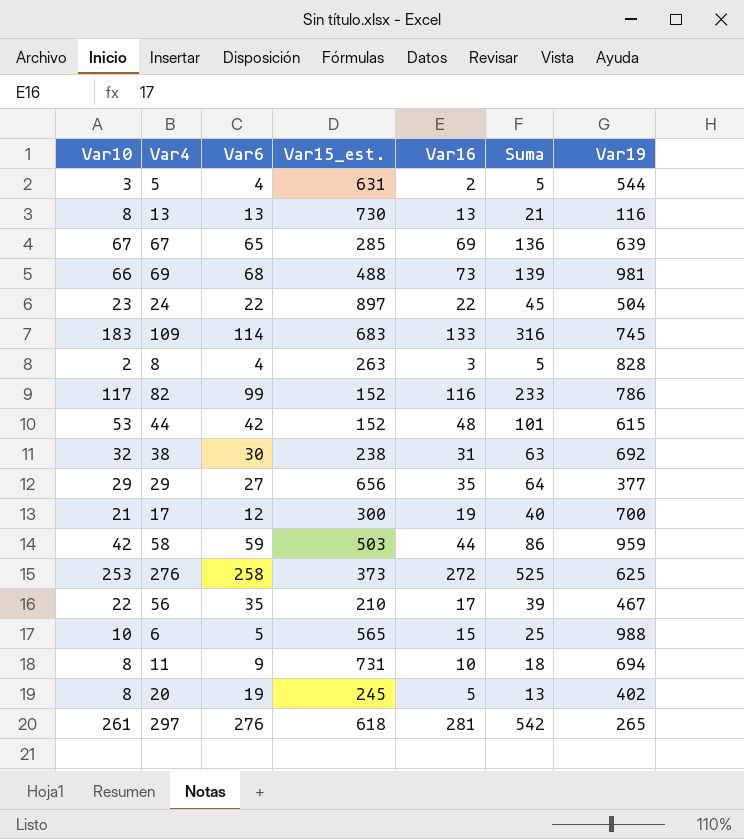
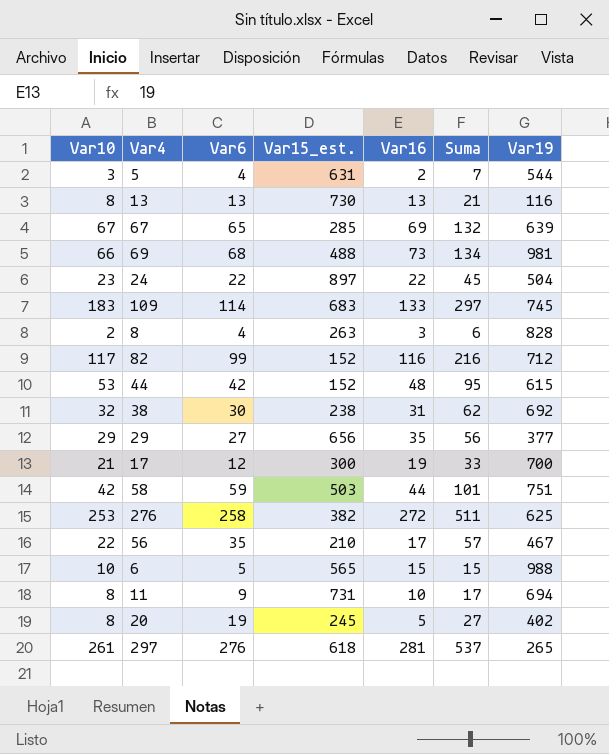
column Suma | formula: [Var10] + [Var16] -> [Var10] + [Var6]
82 | Var19: 786 -> 712
58 | Var19: 959 -> 751
276 | Var15_est.: 373 -> 382

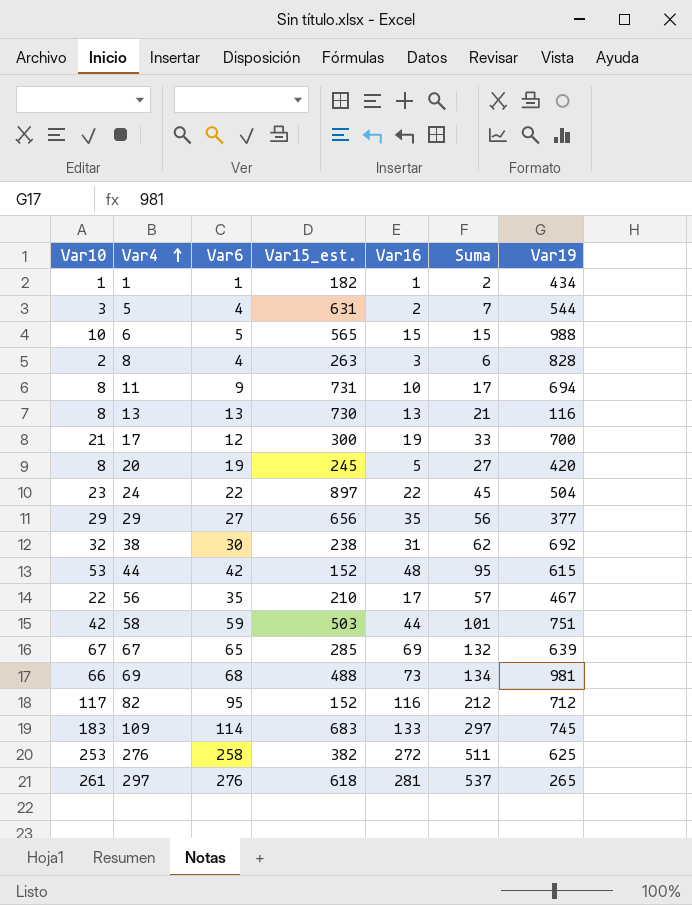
row order: none -> Var4 ascending
row 1: none -> 1 | 1 | 182 | 1 | 2 | 434
20 | Var19: 402 -> 420
82 | Var6: 99 -> 95
82 | Suma: 216 -> 212

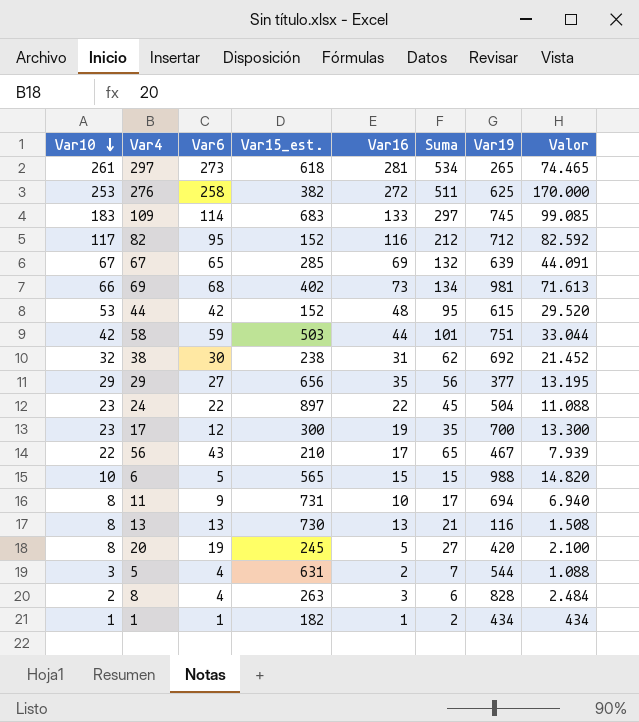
row order: Var4 ascending -> Var10 descending
column Valor | formula: none -> [Var16] * [Var19]
297 | Var6: 276 -> 273
297 | Suma: 537 -> 534
69 | Var15_est.: 488 -> 402
17 | Var10: 21 -> 23
17 | Suma: 33 -> 35
56 | Var6: 35 -> 43
56 | Suma: 57 -> 65

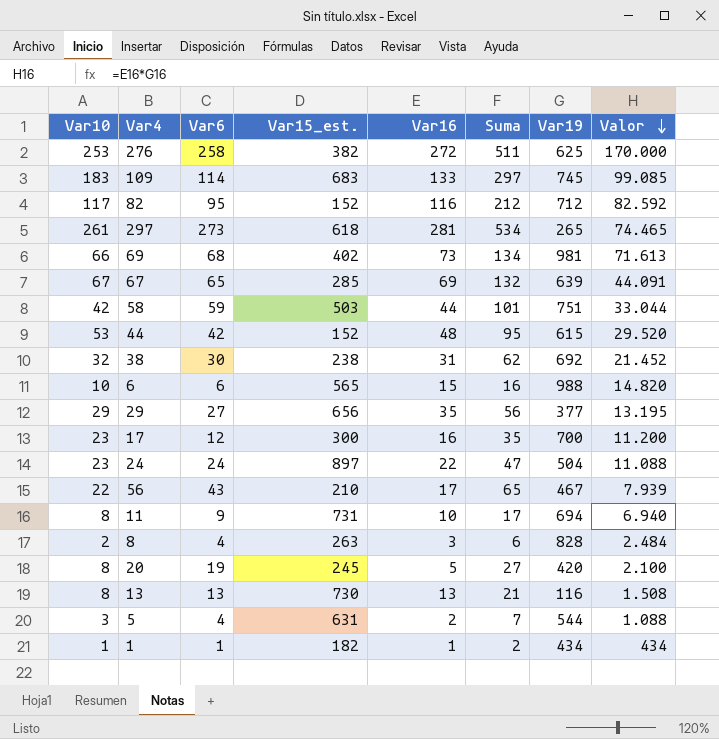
row order: Var10 descending -> Valor descending
6 | Var6: 5 -> 6
6 | Suma: 15 -> 16
17 | Var16: 19 -> 16
17 | Valor: 13.300 -> 11.200
24 | Var6: 22 -> 24
24 | Suma: 45 -> 47

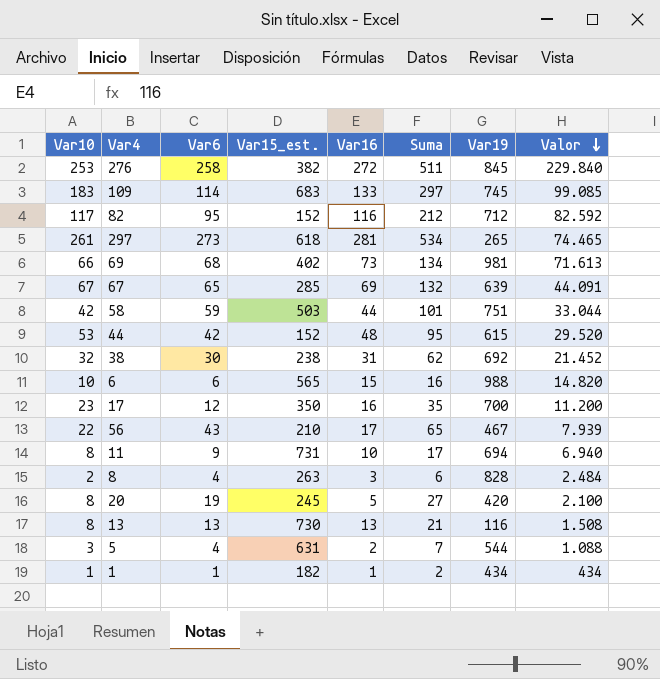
row 29: 29 | 27 | 656 | 35 | 56 | 377 | 13.195 -> none
row 24: 23 | 24 | 897 | 22 | 47 | 504 | 11.088 -> none
276 | Var19: 625 -> 845
276 | Valor: 170.000 -> 229.840
17 | Var15_est.: 300 -> 350

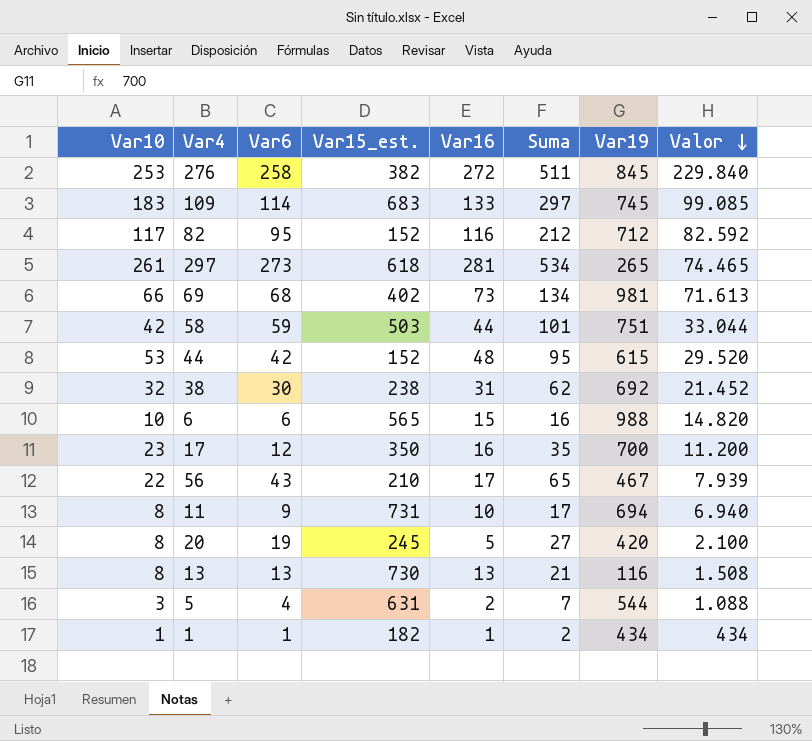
row 67: 67 | 65 | 285 | 69 | 132 | 639 | 44.091 -> none
row 8: 2 | 4 | 263 | 3 | 6 | 828 | 2.484 -> none

